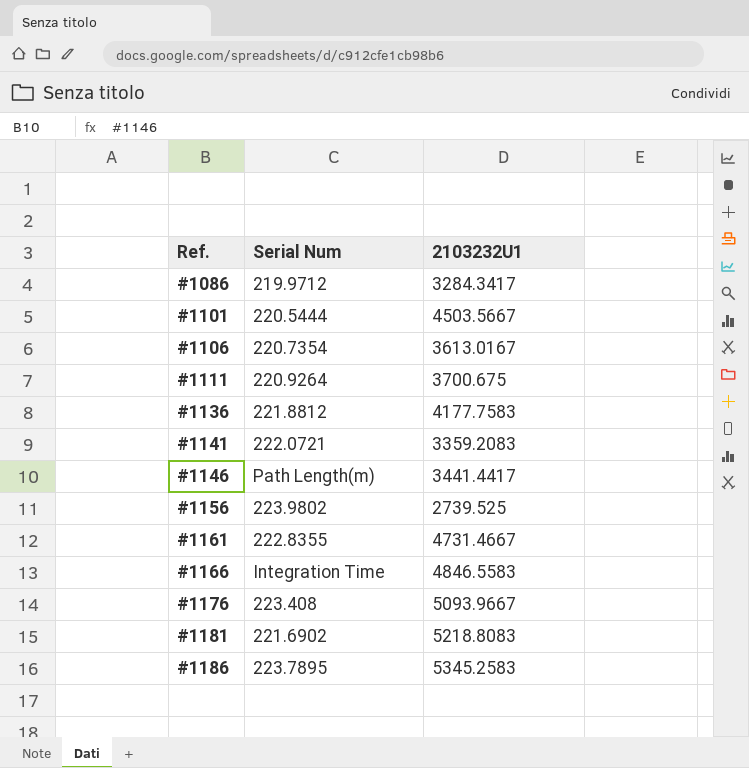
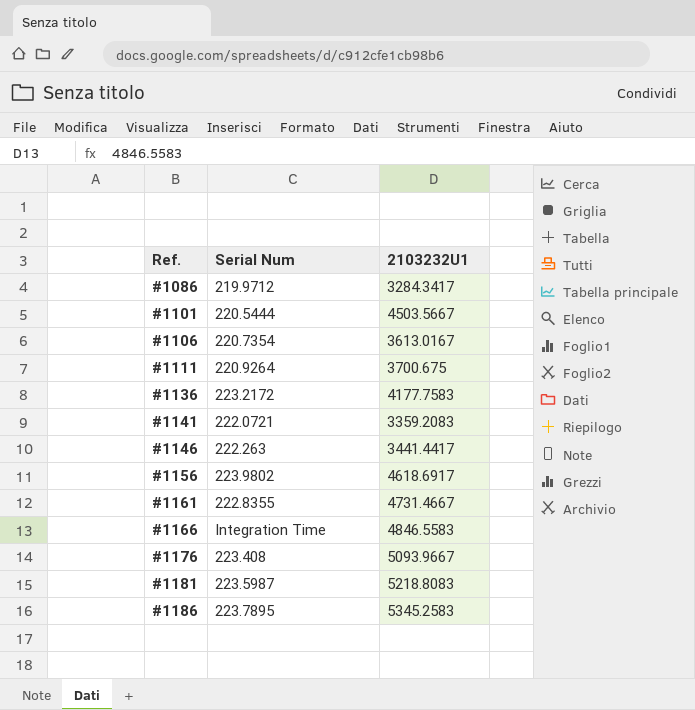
#1136 | Serial Num: 221.8812 -> 223.2172
#1146 | Serial Num: Path Length(m) -> 222.263
#1156 | 2103232U1: 2739.525 -> 4618.6917
#1181 | Serial Num: 221.6902 -> 223.5987

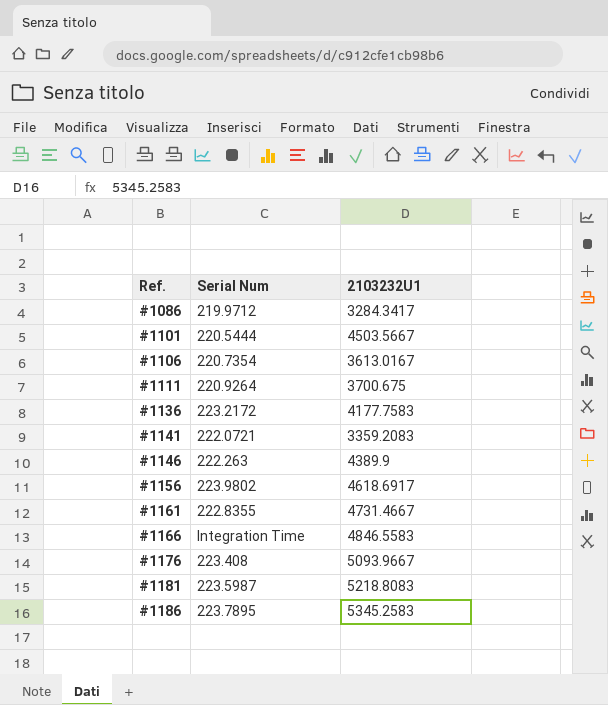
#1146 | 2103232U1: 3441.4417 -> 4389.9

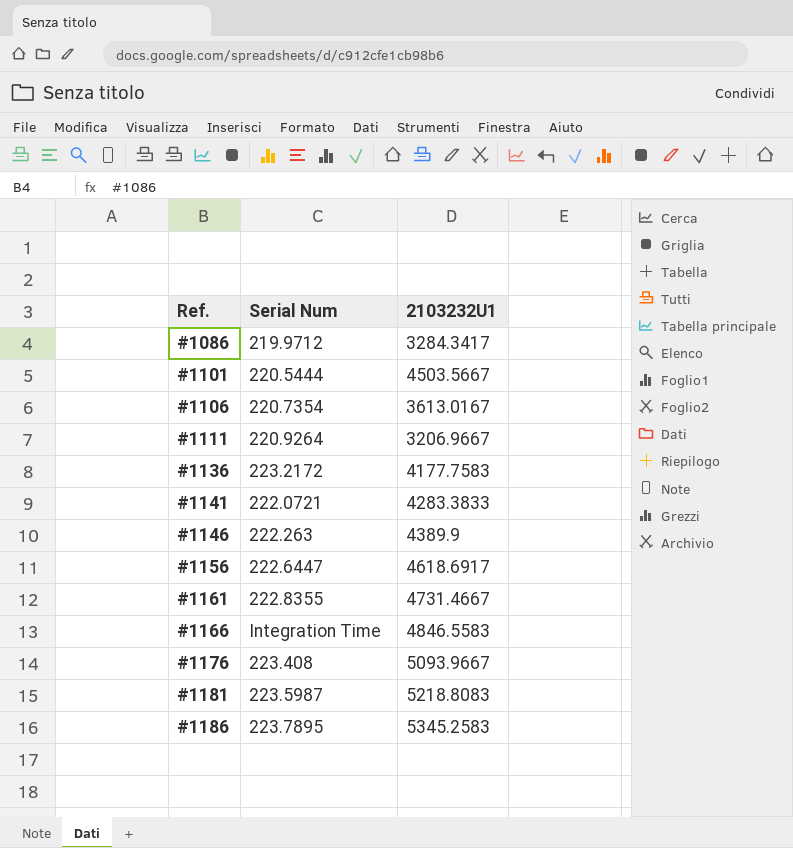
#1111 | 2103232U1: 3700.675 -> 3206.9667
#1141 | 2103232U1: 3359.2083 -> 4283.3833
#1156 | Serial Num: 223.9802 -> 222.6447

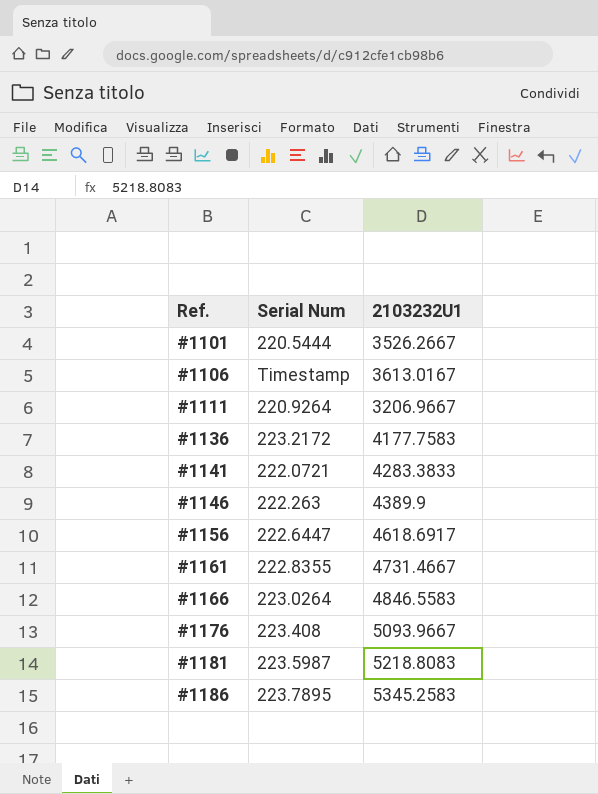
row #1086: 219.9712 | 3284.3417 -> none
#1101 | 2103232U1: 4503.5667 -> 3526.2667
#1106 | Serial Num: 220.7354 -> Timestamp
#1166 | Serial Num: Integration Time -> 223.0264

